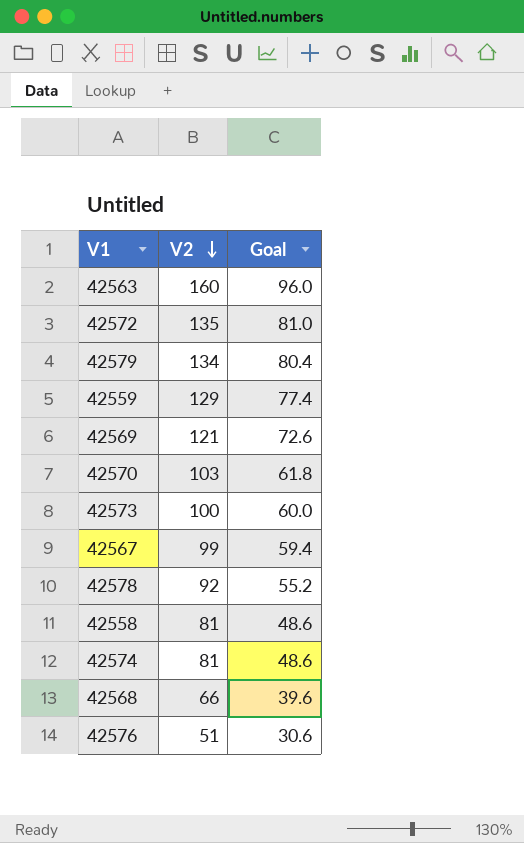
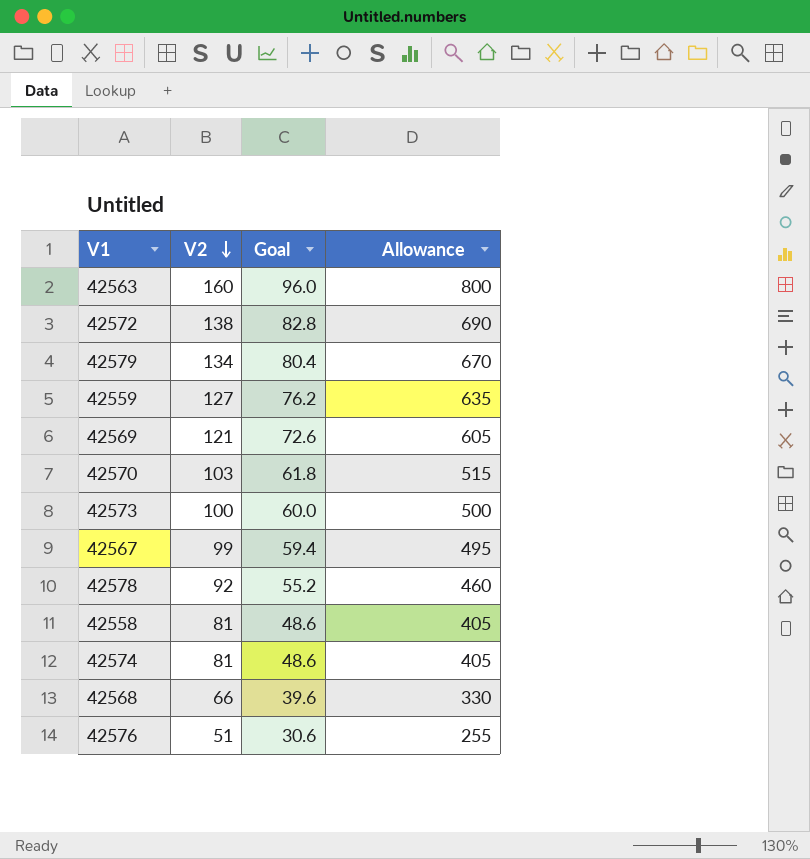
column Allowance | formula: none -> [V2] * 5
42572 | V2: 135 -> 138
42572 | Goal: 81.0 -> 82.8
42559 | V2: 129 -> 127
42559 | Goal: 77.4 -> 76.2

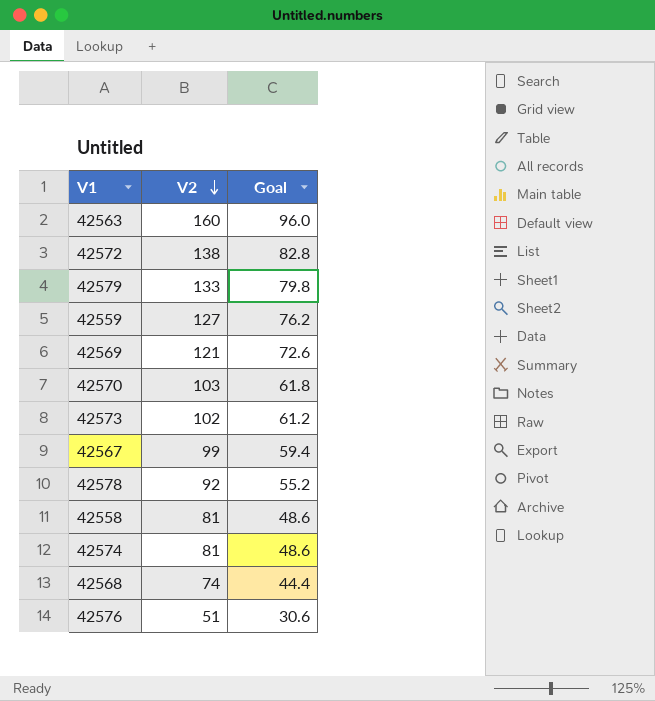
column Allowance | formula: [V2] * 5 -> none
42579 | V2: 134 -> 133
42579 | Goal: 80.4 -> 79.8
42573 | V2: 100 -> 102
42573 | Goal: 60.0 -> 61.2
42568 | V2: 66 -> 74
42568 | Goal: 39.6 -> 44.4

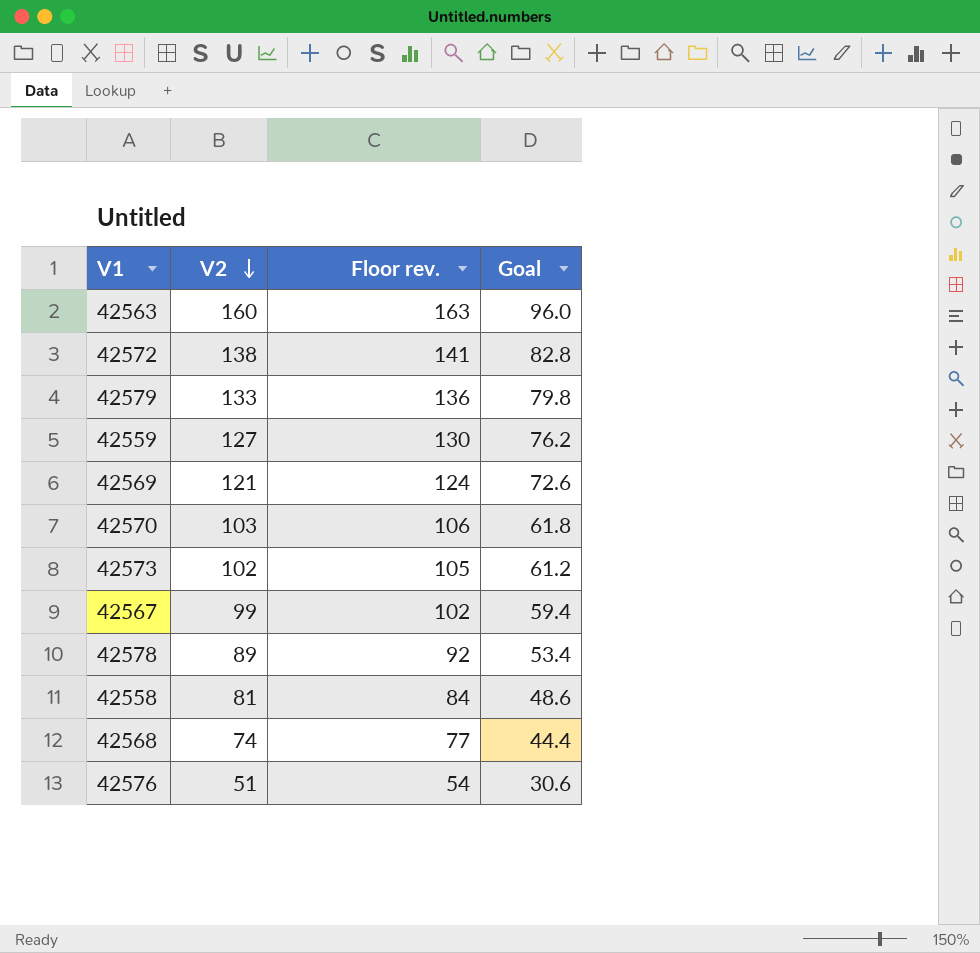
column Floor rev. | formula: none -> [V2] + 3
row 42574: 81 | 48.6 -> none
42578 | V2: 92 -> 89
42578 | Goal: 55.2 -> 53.4

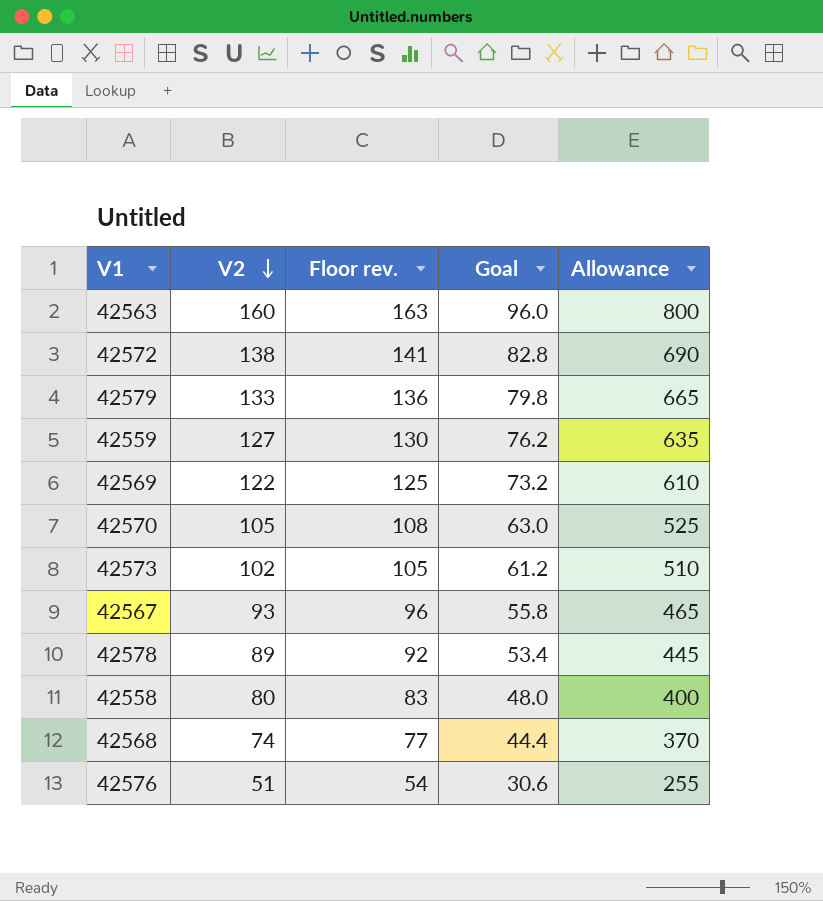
column Allowance | formula: none -> [V2] * 5
42569 | V2: 121 -> 122
42569 | Floor rev.: 124 -> 125
42569 | Goal: 72.6 -> 73.2
42570 | V2: 103 -> 105
42570 | Floor rev.: 106 -> 108
42570 | Goal: 61.8 -> 63.0
42567 | V2: 99 -> 93
42567 | Floor rev.: 102 -> 96
42567 | Goal: 59.4 -> 55.8
42558 | V2: 81 -> 80
42558 | Floor rev.: 84 -> 83
42558 | Goal: 48.6 -> 48.0

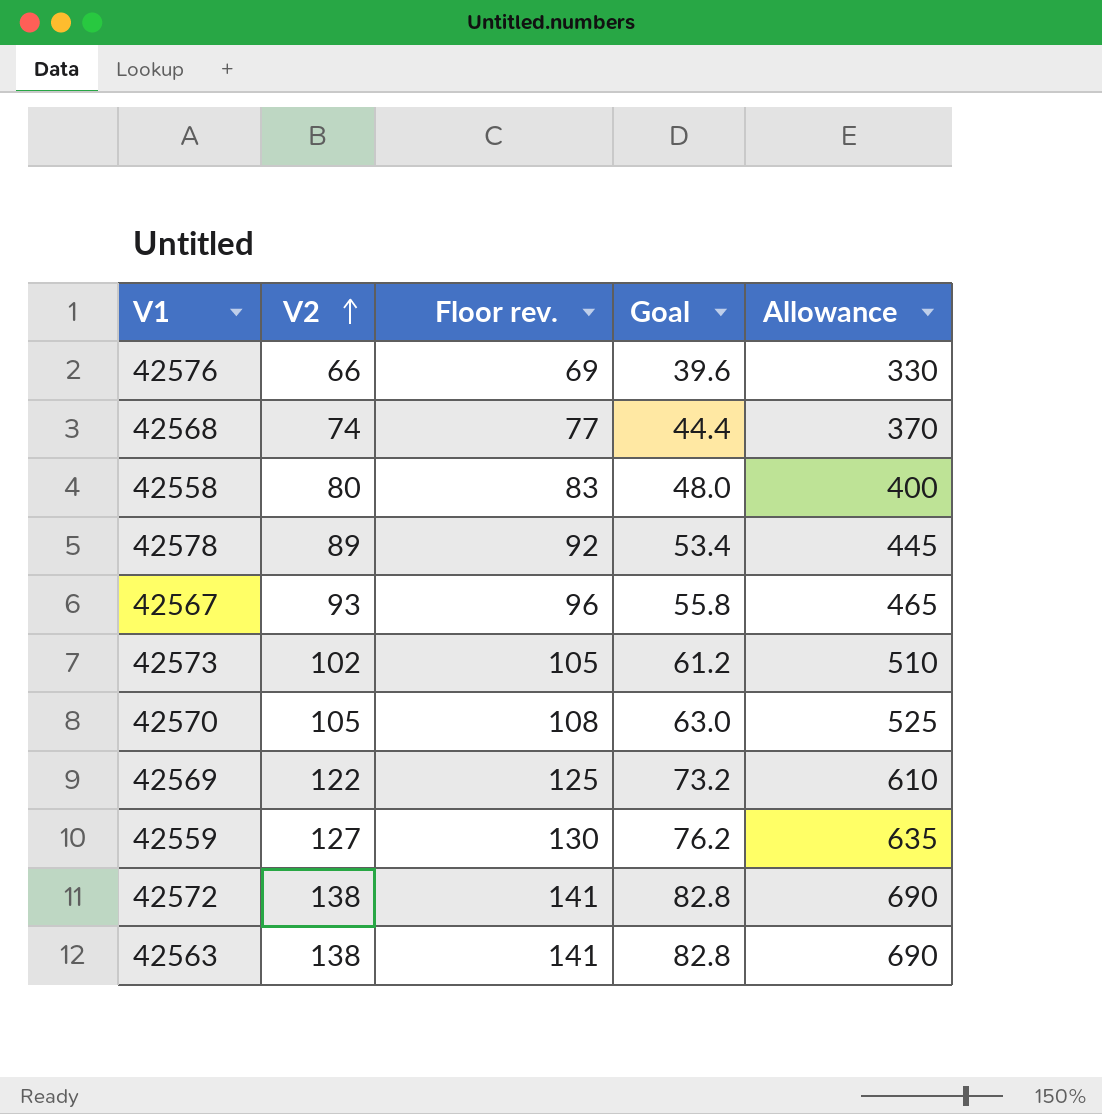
row order: V2 descending -> V2 ascending
row 42579: 133 | 136 | 79.8 | 665 -> none
42576 | V2: 51 -> 66
42576 | Floor rev.: 54 -> 69
42576 | Goal: 30.6 -> 39.6
42576 | Allowance: 255 -> 330
42563 | V2: 160 -> 138
42563 | Floor rev.: 163 -> 141
42563 | Goal: 96.0 -> 82.8
42563 | Allowance: 800 -> 690

